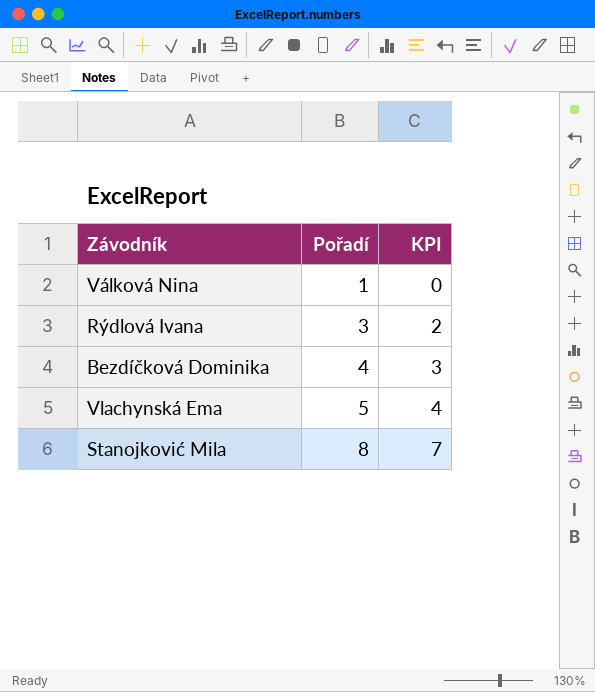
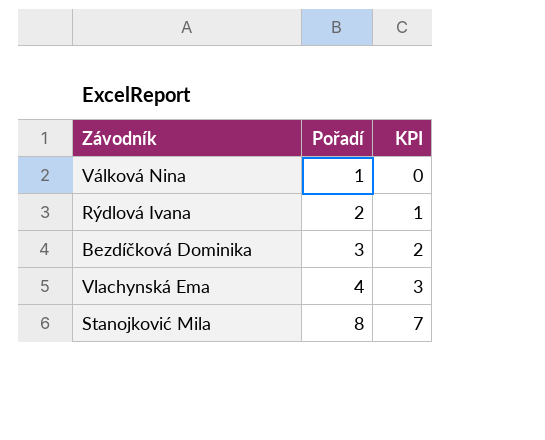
Rýdlová Ivana | Pořadí: 3 -> 2
Rýdlová Ivana | KPI: 2 -> 1
Bezdíčková Dominika | Pořadí: 4 -> 3
Bezdíčková Dominika | KPI: 3 -> 2
Vlachynská Ema | Pořadí: 5 -> 4
Vlachynská Ema | KPI: 4 -> 3

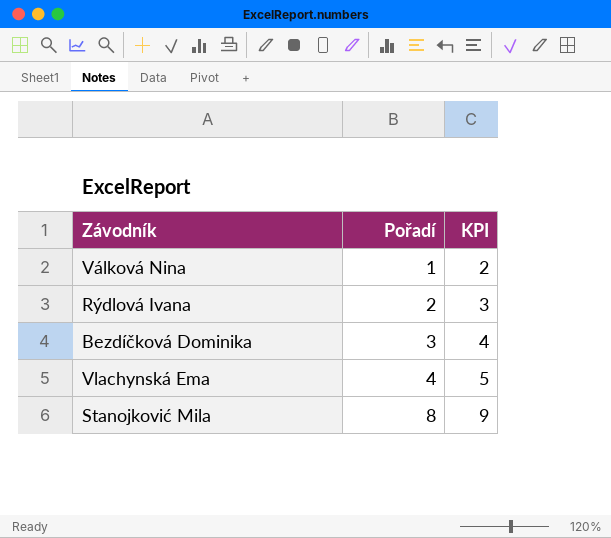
column KPI | formula: [Pořadí] - 1 -> [Pořadí] + 1

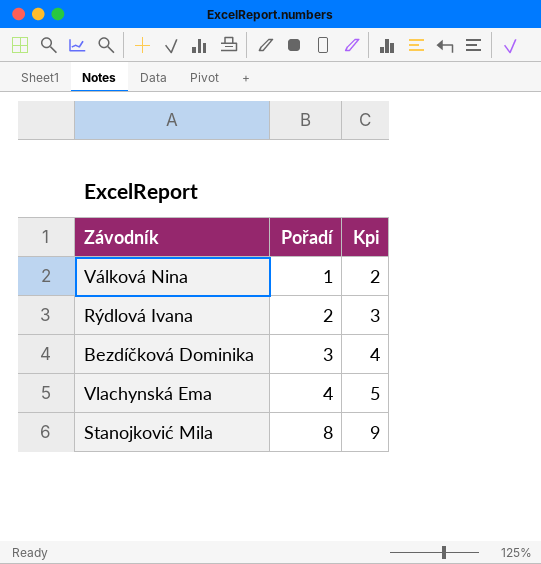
column name: KPI -> Kpi

